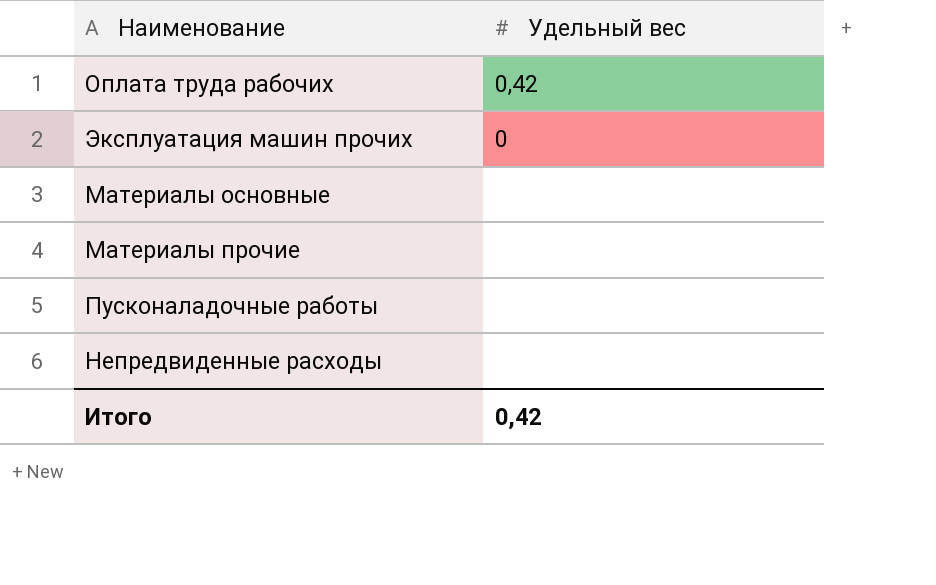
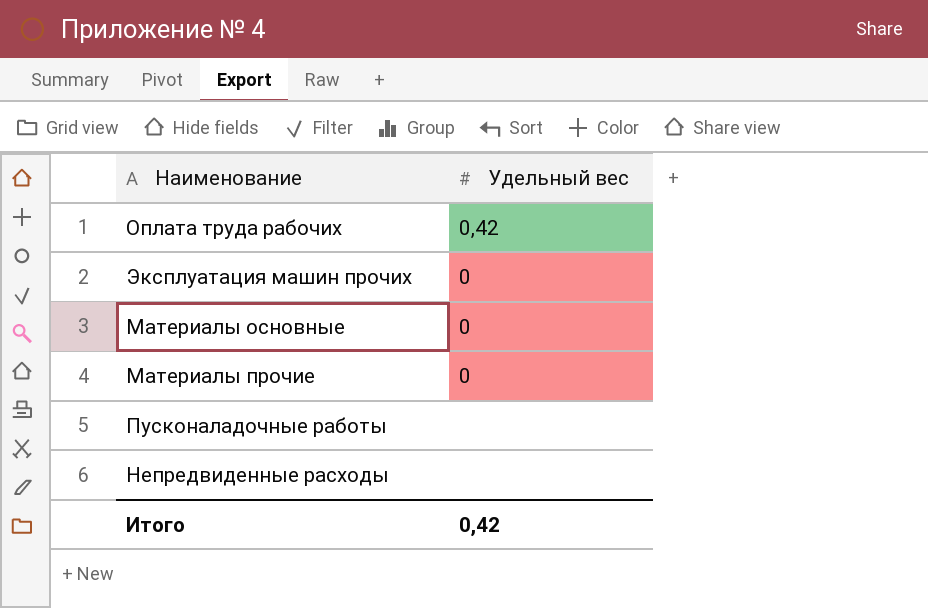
Материалы основные | Удельный вес: none -> 0
Материалы прочие | Удельный вес: none -> 0

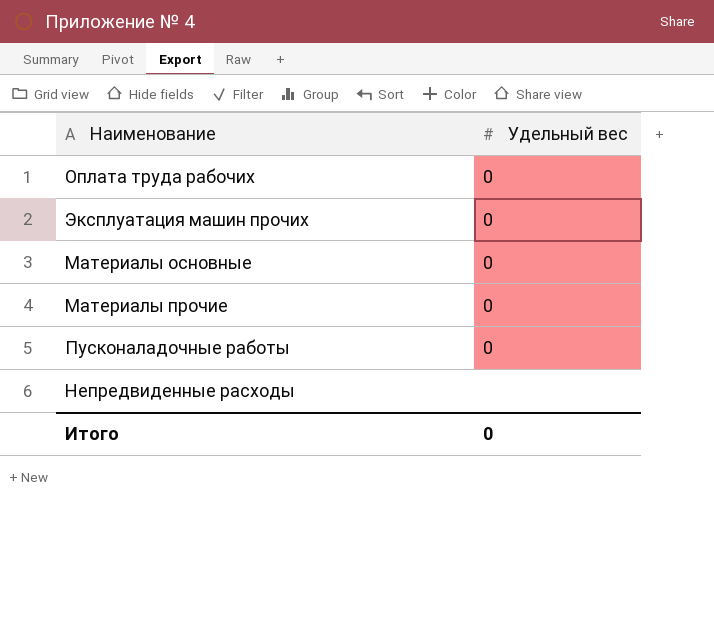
Оплата труда рабочих | Удельный вес: 0,42 -> 0
Пусконаладочные работы | Удельный вес: none -> 0
Итого | Удельный вес: 0,42 -> 0

